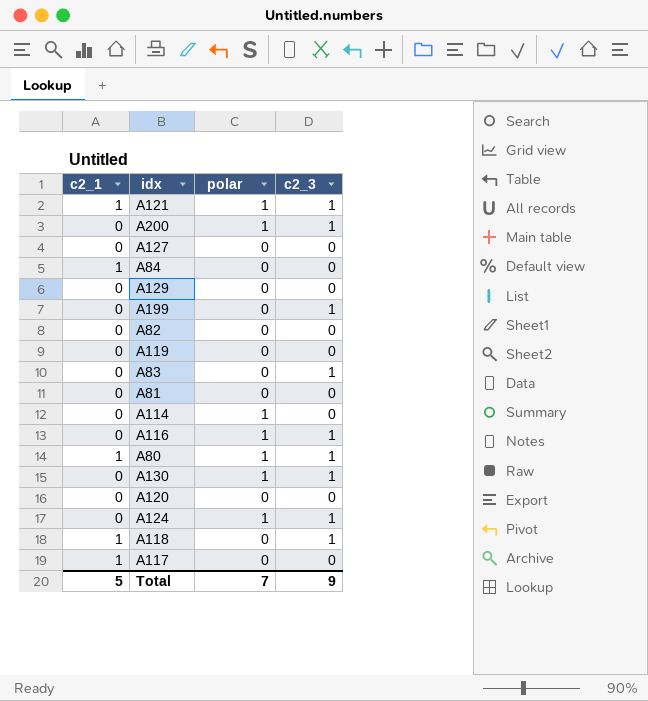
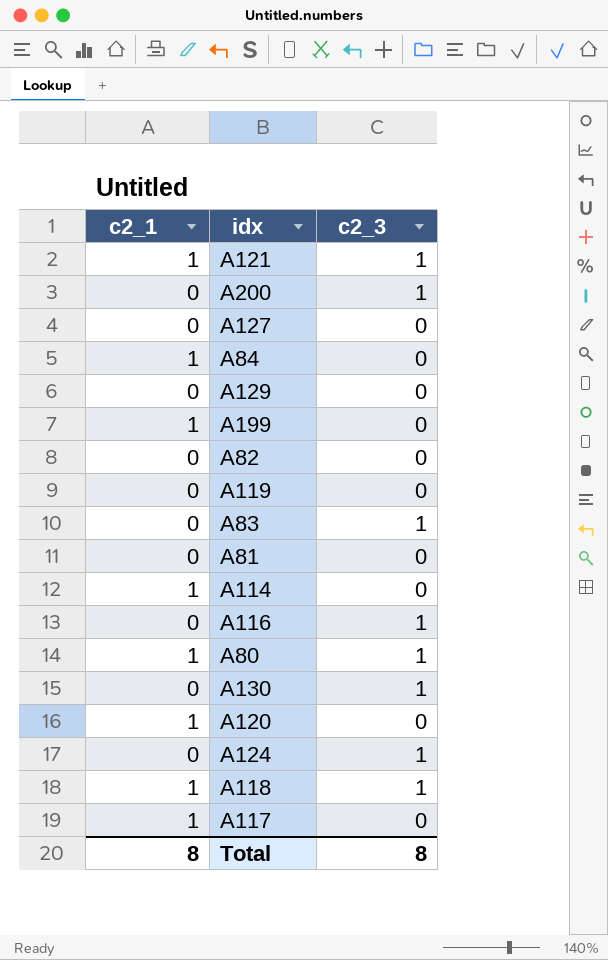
column polar | position: 3 -> none
A199 | c2_1: 0 -> 1
A199 | c2_3: 1 -> 0
A114 | c2_1: 0 -> 1
A120 | c2_1: 0 -> 1
Total | c2_1: 5 -> 8
Total | c2_3: 9 -> 8

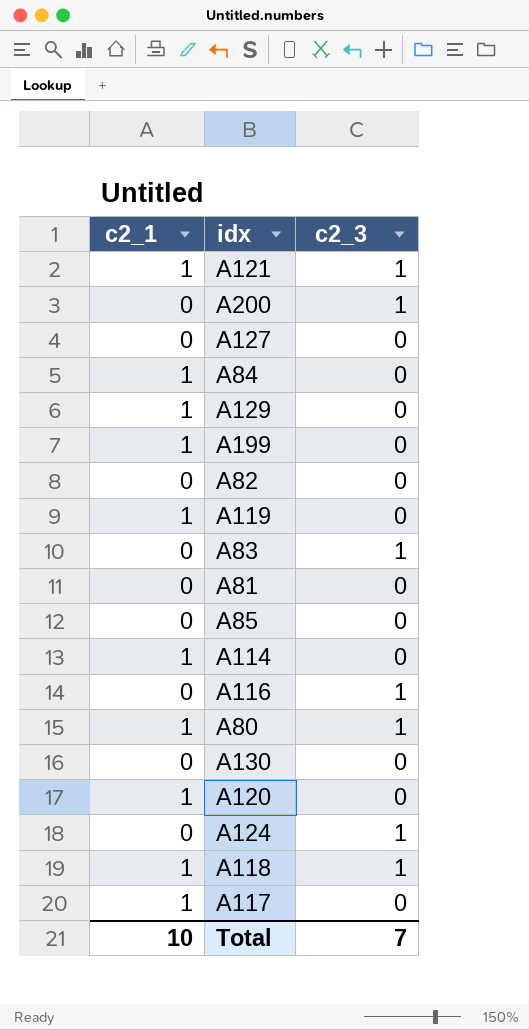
A129 | c2_1: 0 -> 1
A119 | c2_1: 0 -> 1
row A85: none -> 0 | 0
A130 | c2_3: 1 -> 0
Total | c2_1: 8 -> 10
Total | c2_3: 8 -> 7

